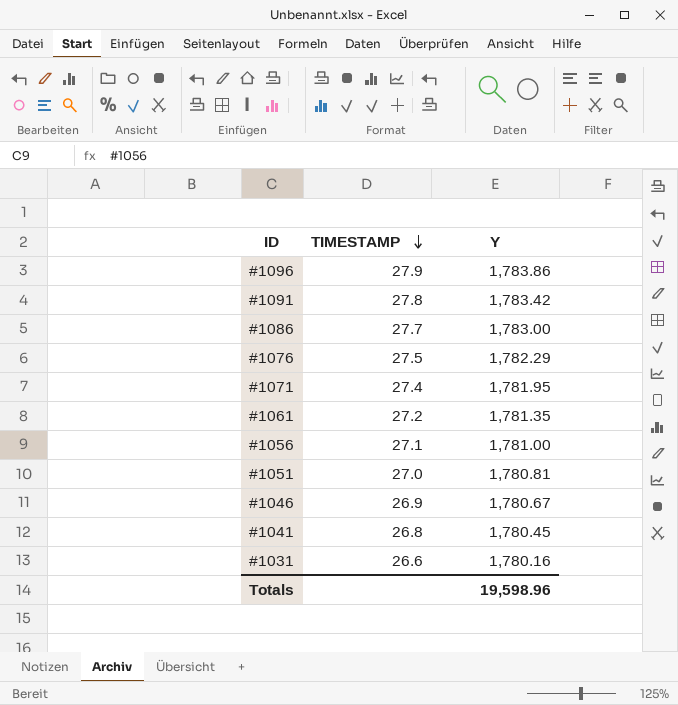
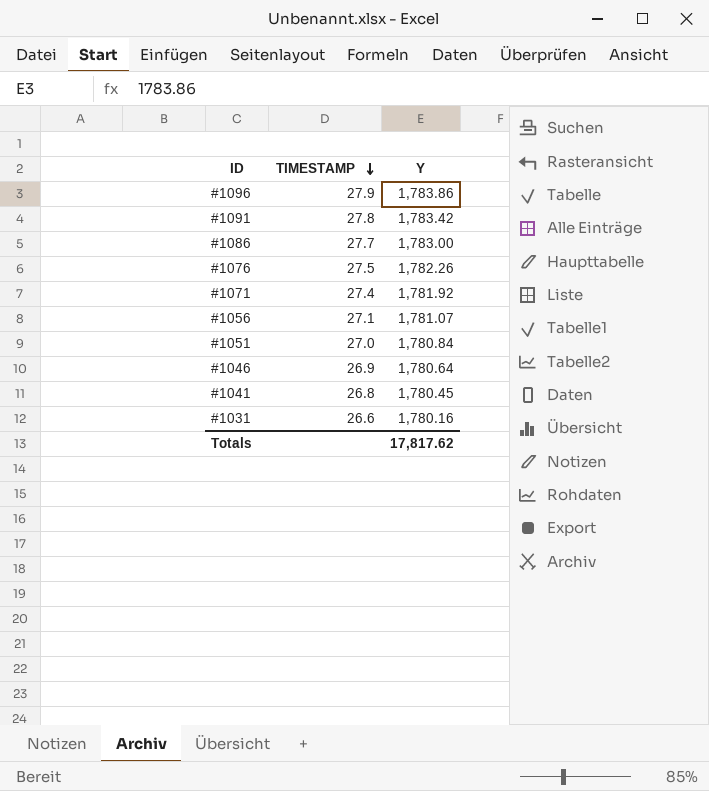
row #1061: 27.2 | 1,781.35 -> none
#1076 | Y: 1,782.29 -> 1,782.26
#1071 | Y: 1,781.95 -> 1,781.92
#1056 | Y: 1,781.00 -> 1,781.07
#1051 | Y: 1,780.81 -> 1,780.84
#1046 | Y: 1,780.67 -> 1,780.64
Totals | Y: 19,598.96 -> 17,817.62

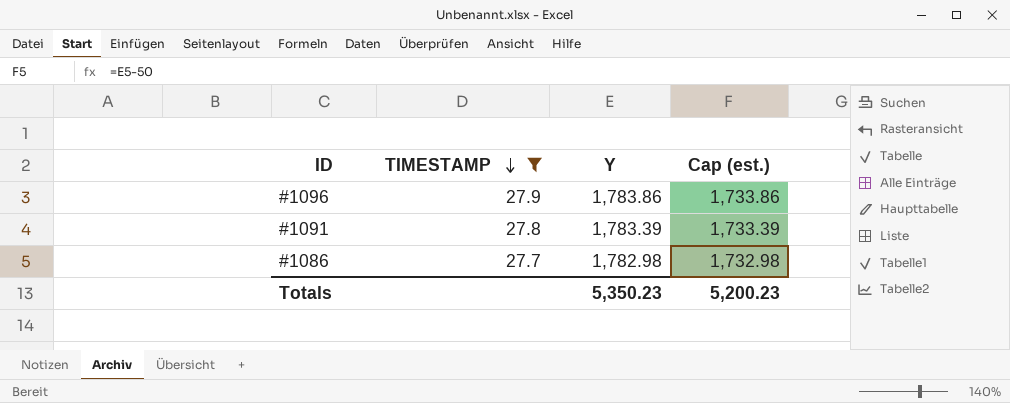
filter: none -> TIMESTAMP >= 27.7
column Cap (est.) | formula: none -> [Y] - 50
#1091 | Y: 1,783.42 -> 1,783.39
#1086 | Y: 1,783.00 -> 1,782.98
Totals | Y: 17,817.62 -> 5,350.23

